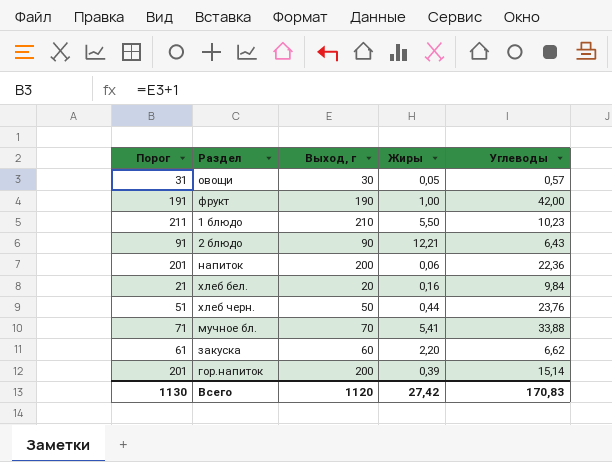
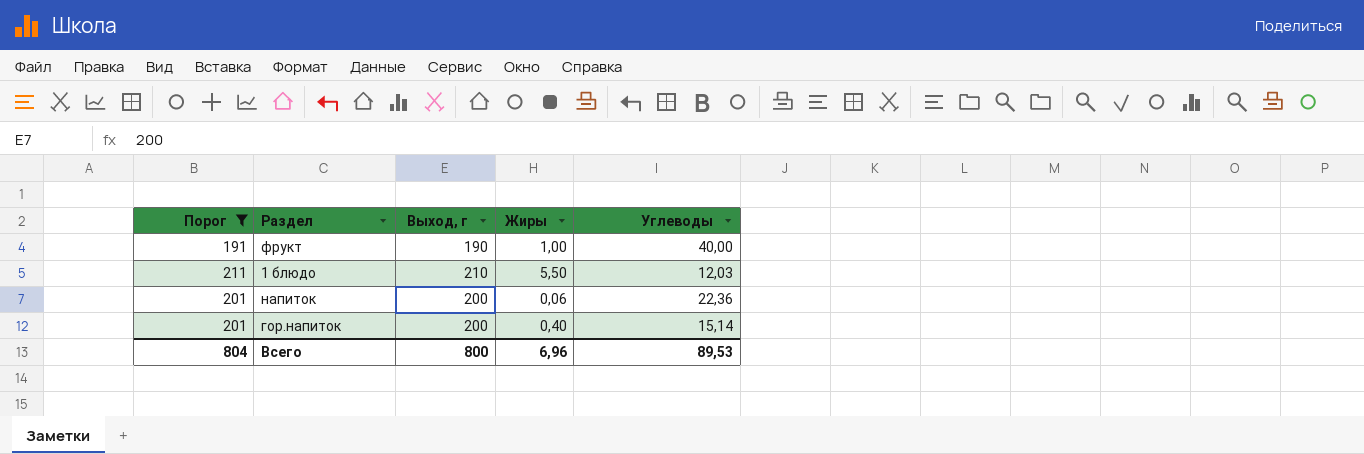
filter: none -> Порог >= 191
фрукт | Углеводы: 42,00 -> 40,00
1 блюдо | Углеводы: 10,23 -> 12,03
гор.напиток | Жиры: 0,39 -> 0,40
Всего | Порог: 1130 -> 804
Всего | Выход, г: 1120 -> 800
Всего | Жиры: 27,42 -> 6,96
Всего | Углеводы: 170,83 -> 89,53

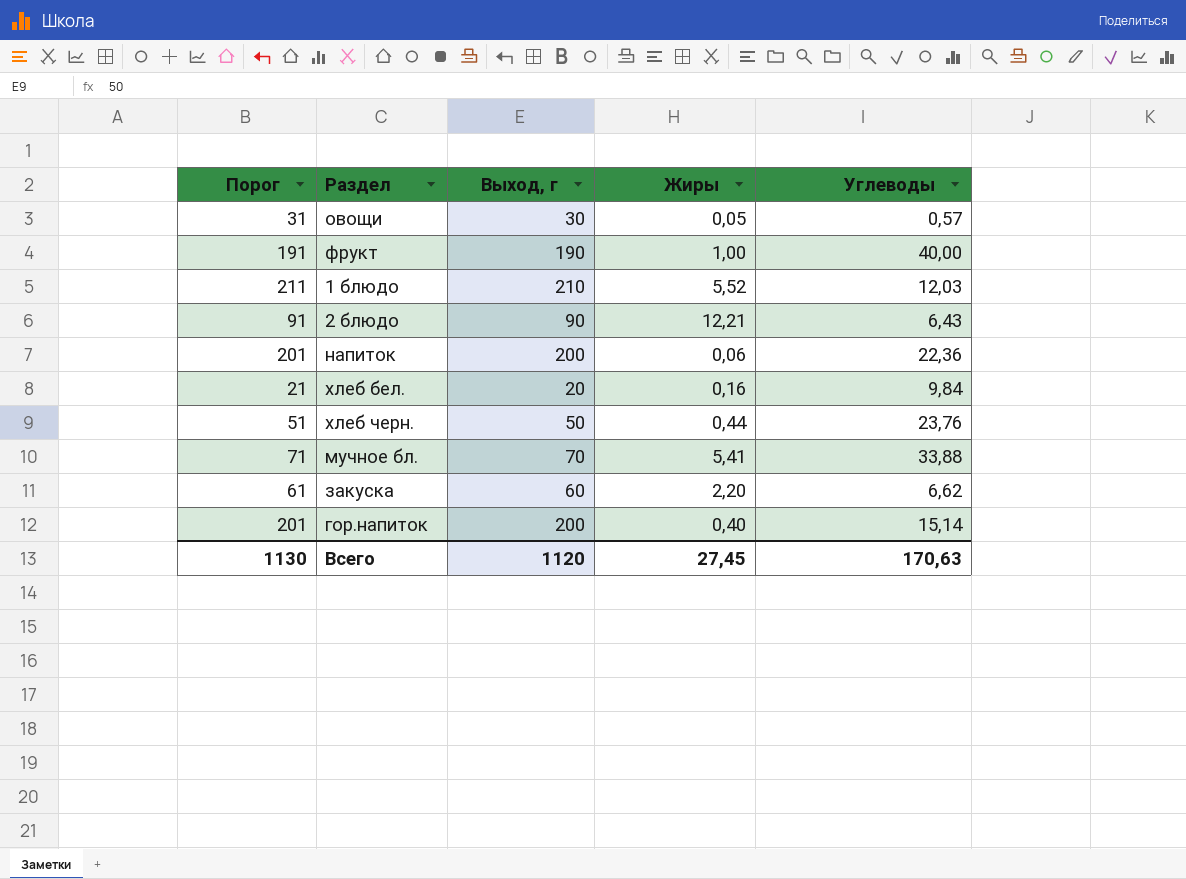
filter: Порог >= 191 -> none
1 блюдо | Жиры: 5,50 -> 5,52
Всего | Порог: 804 -> 1130
Всего | Выход, г: 800 -> 1120
Всего | Жиры: 6,96 -> 27,45
Всего | Углеводы: 89,53 -> 170,63

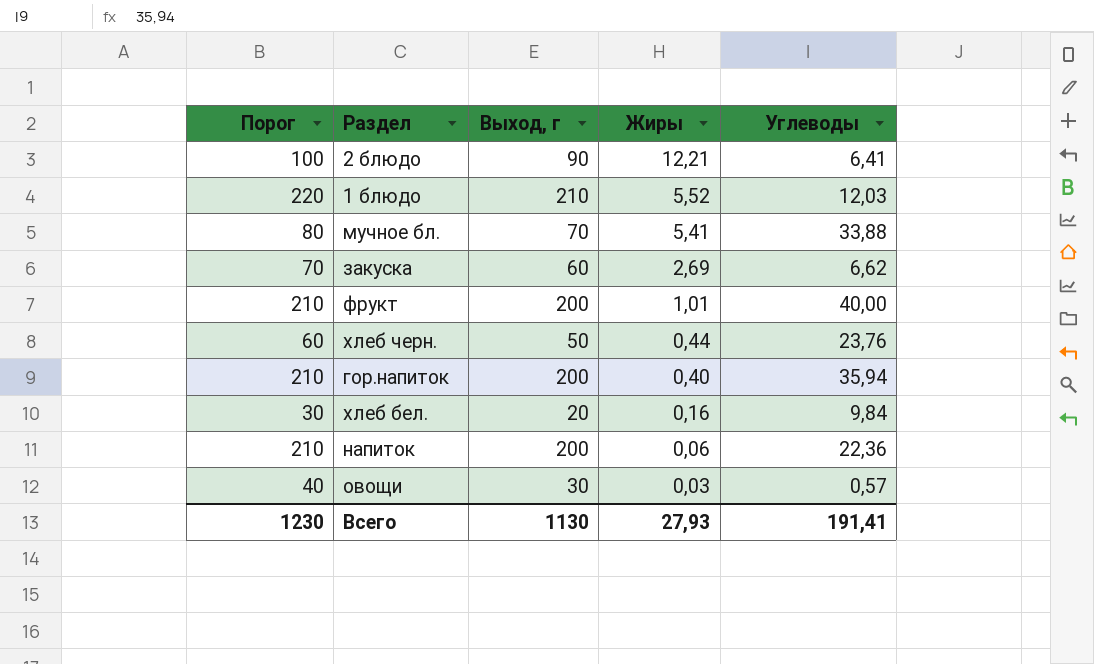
row order: none -> Жиры descending
column Порог | formula: [Выход, г] + 1 -> [Выход, г] + 10
2 блюдо | Углеводы: 6,43 -> 6,41
закуска | Жиры: 2,20 -> 2,69
фрукт | Выход, г: 190 -> 200
фрукт | Жиры: 1,00 -> 1,01
гор.напиток | Углеводы: 15,14 -> 35,94
овощи | Жиры: 0,05 -> 0,03
Всего | Порог: 1130 -> 1230
Всего | Выход, г: 1120 -> 1130
Всего | Жиры: 27,45 -> 27,93
Всего | Углеводы: 170,63 -> 191,41

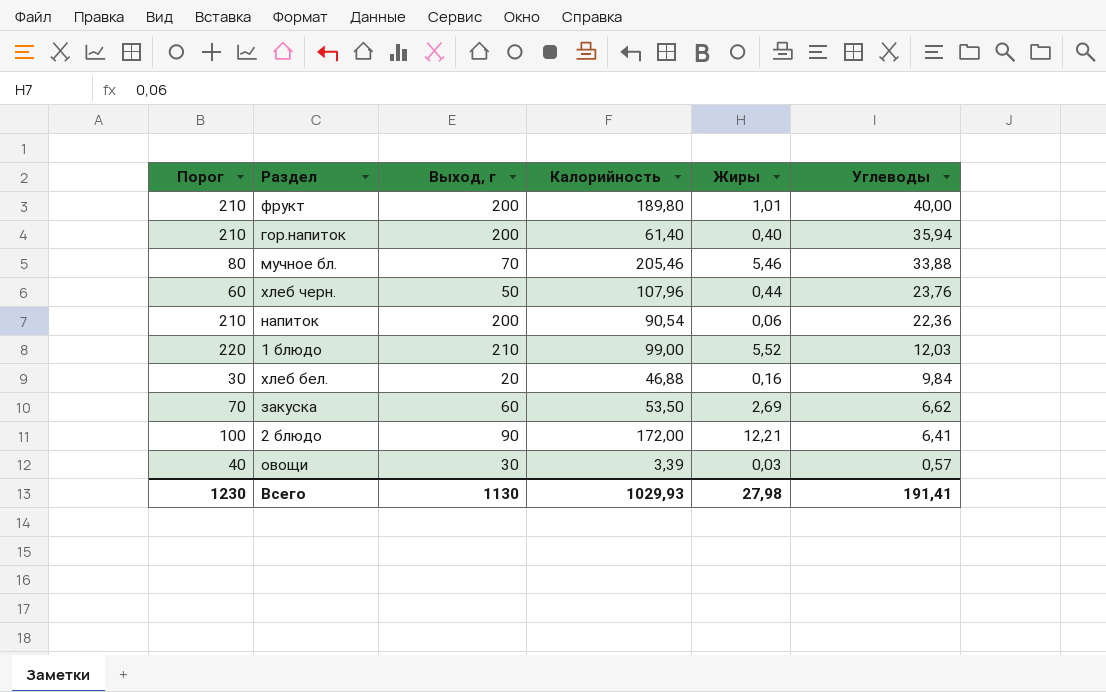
row order: Жиры descending -> Углеводы descending
column Калорийность | position: none -> 4
мучное бл. | Жиры: 5,41 -> 5,46
Всего | Жиры: 27,93 -> 27,98

